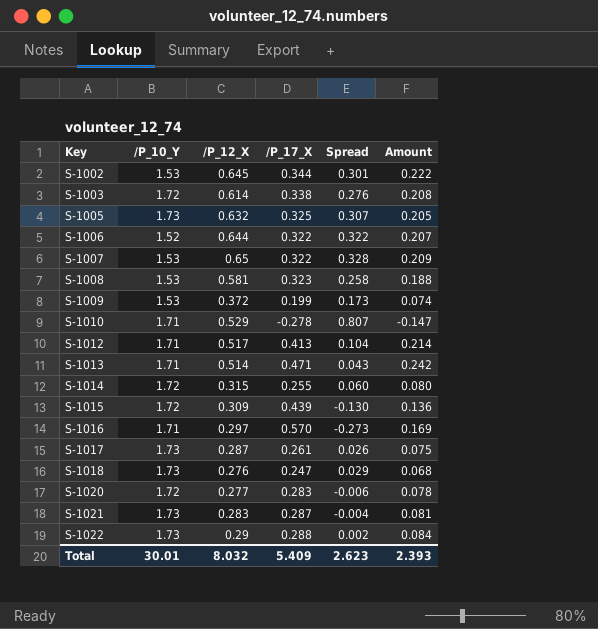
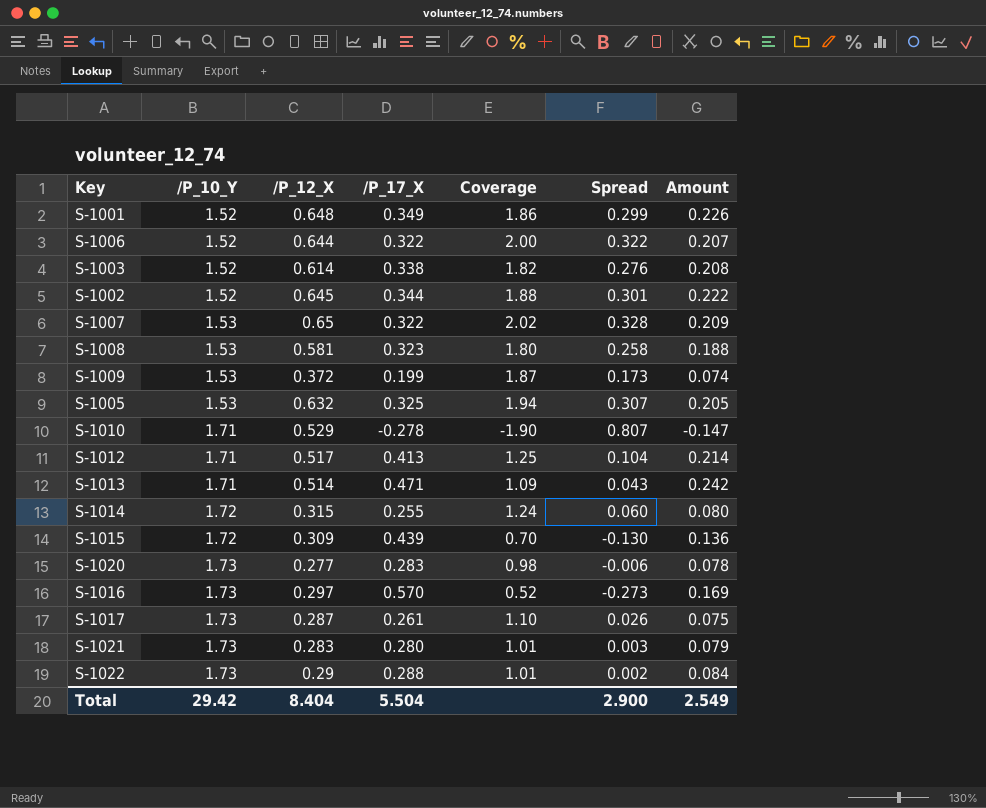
row order: Key ascending -> /P_10_Y ascending
column Coverage | formula: none -> [/P_12_X] / [/P_17_X]
row S-1018: 1.73 | 0.276 | 0.247 | 0.029 | 0.068 -> none
row S-1001: none -> 1.52 | 0.648 | 0.349 | 1.86 | 0.299 | 0.226
S-1003 | /P_10_Y: 1.72 -> 1.52
S-1002 | /P_10_Y: 1.53 -> 1.52
S-1005 | /P_10_Y: 1.73 -> 1.53
S-1020 | /P_10_Y: 1.72 -> 1.73
S-1016 | /P_10_Y: 1.71 -> 1.73
S-1021 | /P_17_X: 0.287 -> 0.280
S-1021 | Spread: -0.004 -> 0.003
S-1021 | Amount: 0.081 -> 0.079
Total | /P_10_Y: 30.01 -> 29.42
Total | /P_12_X: 8.032 -> 8.404
Total | /P_17_X: 5.409 -> 5.504
Total | Spread: 2.623 -> 2.900
Total | Amount: 2.393 -> 2.549

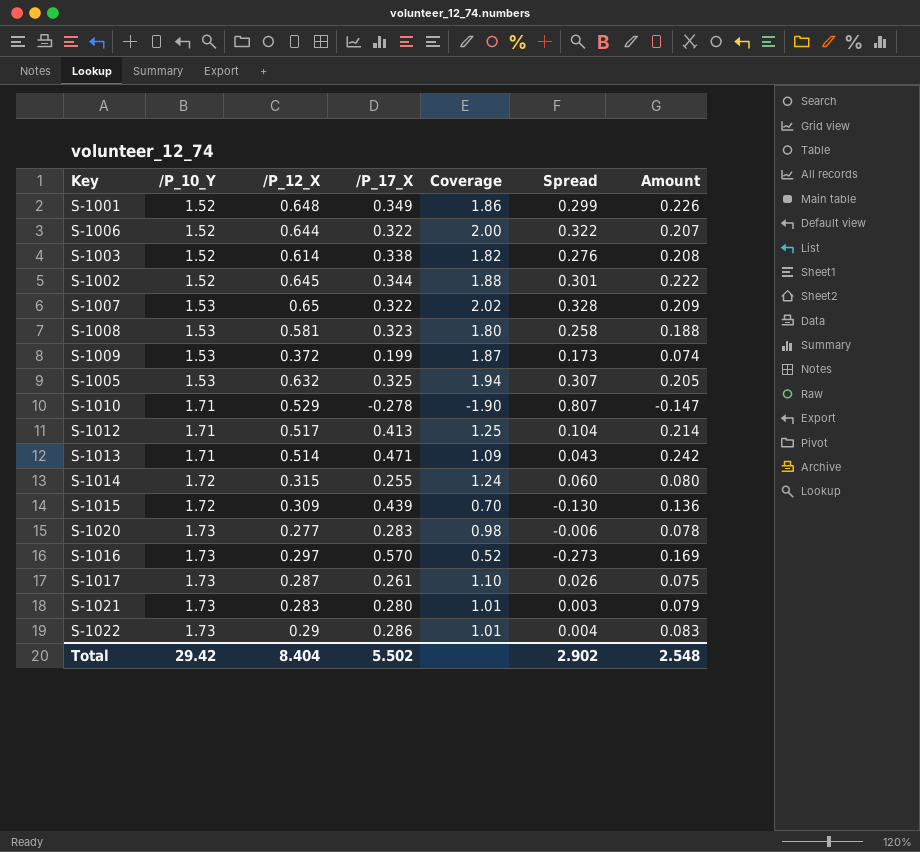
S-1022 | /P_17_X: 0.288 -> 0.286
S-1022 | Spread: 0.002 -> 0.004
S-1022 | Amount: 0.084 -> 0.083
Total | /P_17_X: 5.504 -> 5.502
Total | Spread: 2.900 -> 2.902
Total | Amount: 2.549 -> 2.548

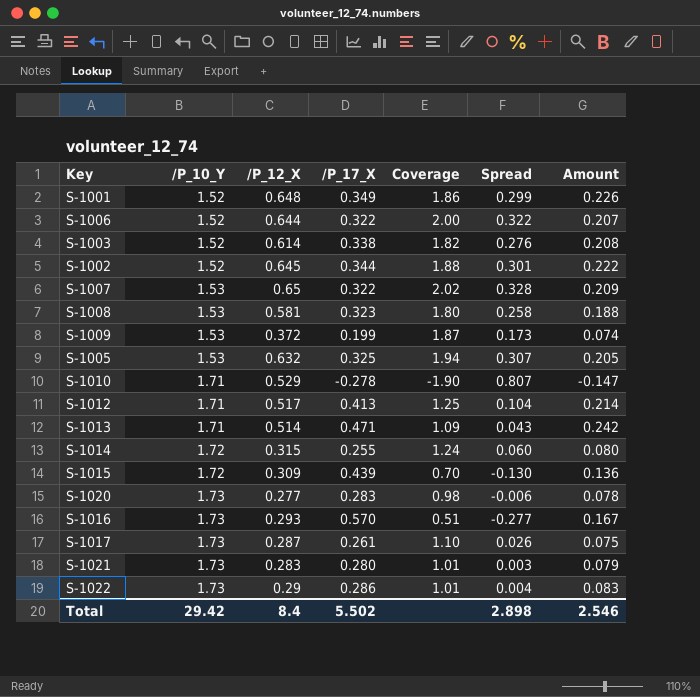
S-1016 | /P_12_X: 0.297 -> 0.293
S-1016 | Coverage: 0.52 -> 0.51
S-1016 | Spread: -0.273 -> -0.277
S-1016 | Amount: 0.169 -> 0.167
Total | /P_12_X: 8.404 -> 8.4
Total | Spread: 2.902 -> 2.898
Total | Amount: 2.548 -> 2.546

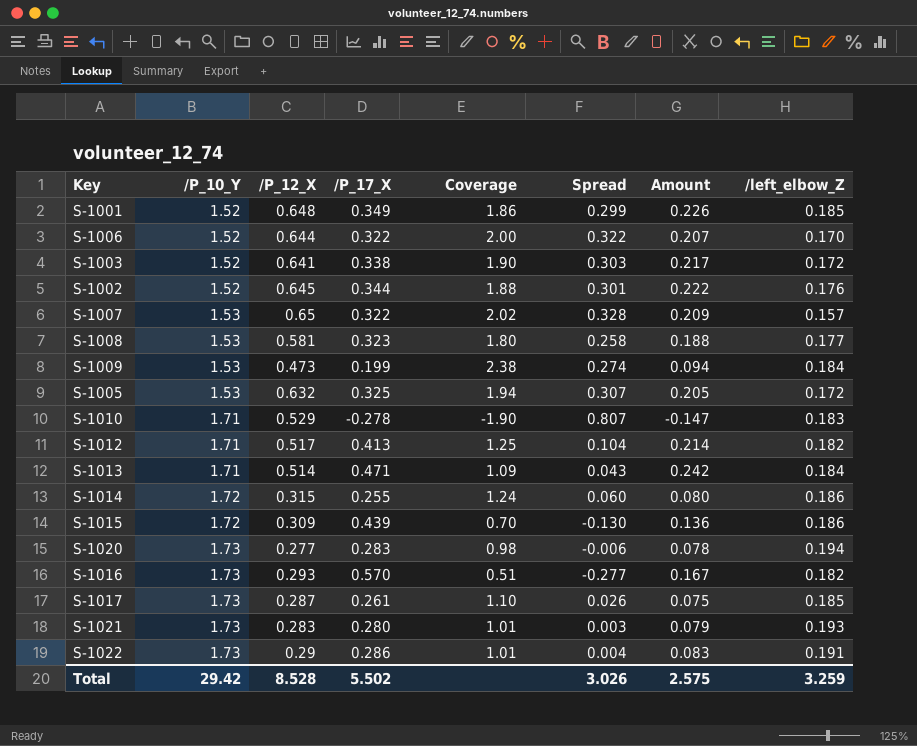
column /left_elbow_Z | position: none -> 8
S-1003 | /P_12_X: 0.614 -> 0.641
S-1003 | Coverage: 1.82 -> 1.90
S-1003 | Spread: 0.276 -> 0.303
S-1003 | Amount: 0.208 -> 0.217
S-1009 | /P_12_X: 0.372 -> 0.473
S-1009 | Coverage: 1.87 -> 2.38
S-1009 | Spread: 0.173 -> 0.274
S-1009 | Amount: 0.074 -> 0.094
Total | /P_12_X: 8.4 -> 8.528
Total | Spread: 2.898 -> 3.026
Total | Amount: 2.546 -> 2.575

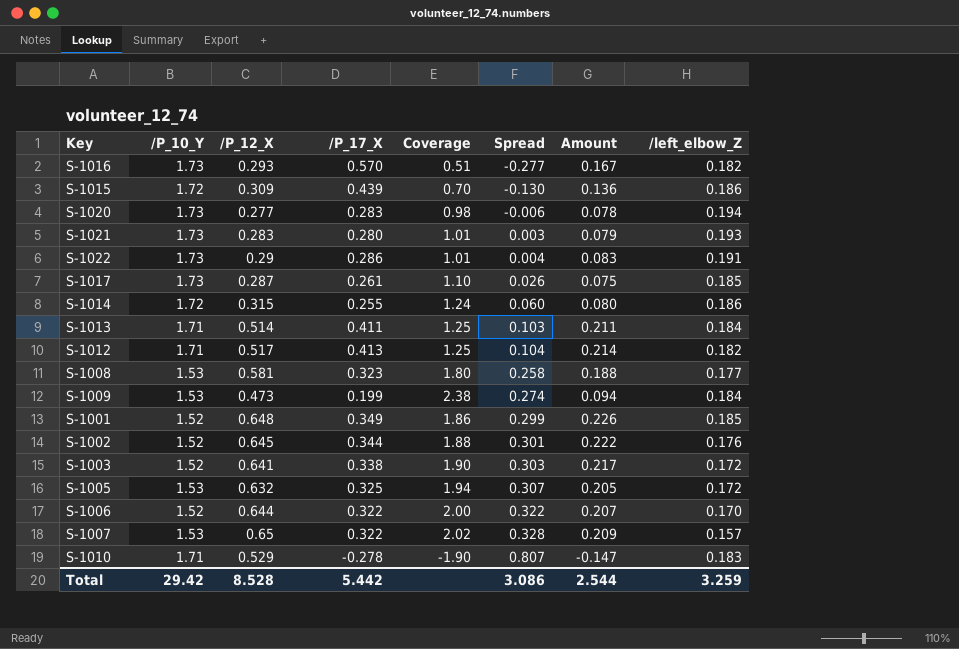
row order: /P_10_Y ascending -> Spread ascending
S-1013 | /P_17_X: 0.471 -> 0.411
S-1013 | Coverage: 1.09 -> 1.25
S-1013 | Spread: 0.043 -> 0.103
S-1013 | Amount: 0.242 -> 0.211
Total | /P_17_X: 5.502 -> 5.442
Total | Spread: 3.026 -> 3.086
Total | Amount: 2.575 -> 2.544

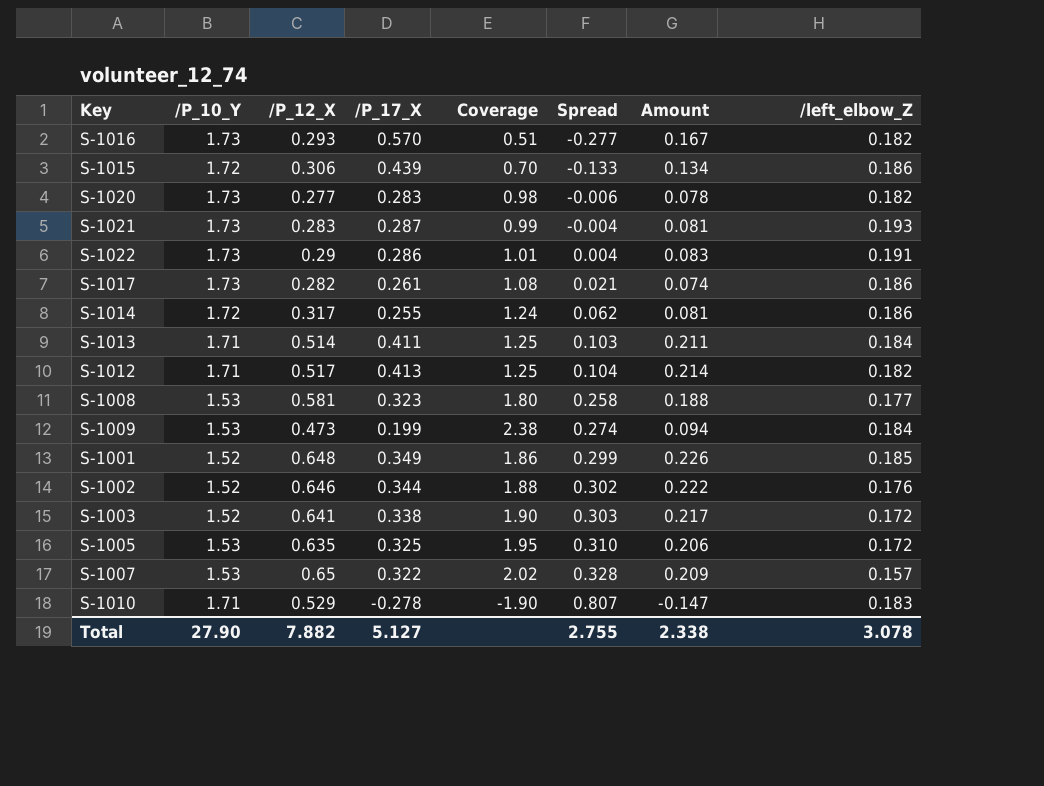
row S-1006: 1.52 | 0.644 | 0.322 | 2.00 | 0.322 | 0.207 | 0.170 -> none
S-1015 | /P_12_X: 0.309 -> 0.306
S-1015 | Spread: -0.130 -> -0.133
S-1015 | Amount: 0.136 -> 0.134
S-1020 | /left_elbow_Z: 0.194 -> 0.182
S-1021 | /P_17_X: 0.280 -> 0.287
S-1021 | Coverage: 1.01 -> 0.99
S-1021 | Spread: 0.003 -> -0.004
S-1021 | Amount: 0.079 -> 0.081
S-1017 | /P_12_X: 0.287 -> 0.282
S-1017 | Coverage: 1.10 -> 1.08
S-1017 | Spread: 0.026 -> 0.021
S-1017 | Amount: 0.075 -> 0.074
S-1017 | /left_elbow_Z: 0.185 -> 0.186
S-1014 | /P_12_X: 0.315 -> 0.317
S-1014 | Spread: 0.060 -> 0.062
S-1014 | Amount: 0.080 -> 0.081
S-1002 | /P_12_X: 0.645 -> 0.646
S-1002 | Spread: 0.301 -> 0.302
S-1005 | /P_12_X: 0.632 -> 0.635
S-1005 | Coverage: 1.94 -> 1.95
S-1005 | Spread: 0.307 -> 0.310
S-1005 | Amount: 0.205 -> 0.206
Total | /P_10_Y: 29.42 -> 27.90
Total | /P_12_X: 8.528 -> 7.882
Total | /P_17_X: 5.442 -> 5.127
Total | Spread: 3.086 -> 2.755
Total | Amount: 2.544 -> 2.338
Total | /left_elbow_Z: 3.259 -> 3.078

